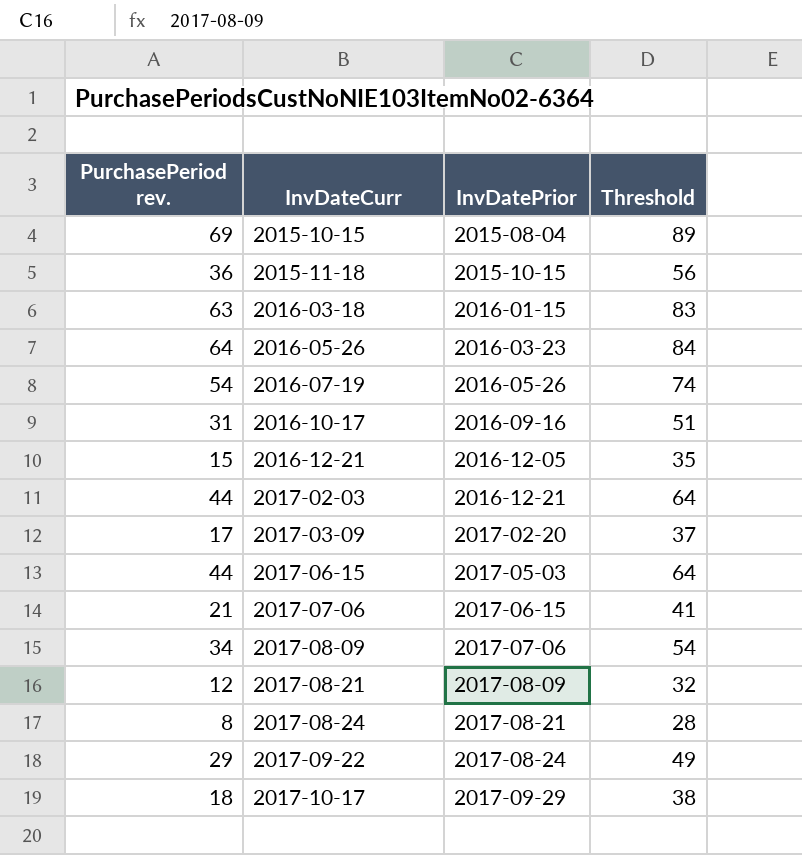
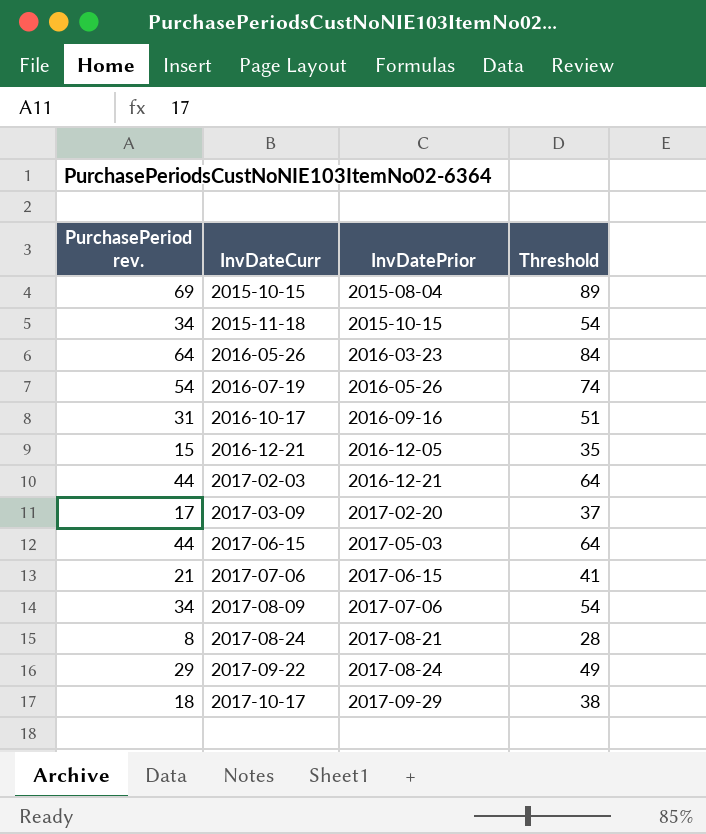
row 2016-03-18: 63 | 2016-01-15 | 83 -> none
row 2017-08-21: 12 | 2017-08-09 | 32 -> none
2015-11-18 | PurchasePeriod rev.: 36 -> 34
2015-11-18 | Threshold: 56 -> 54

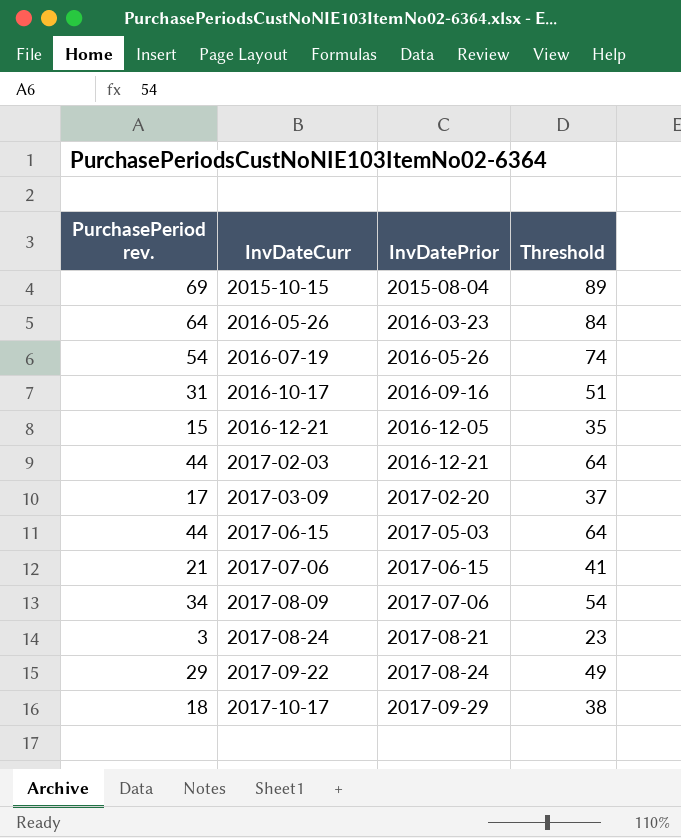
row 2015-11-18: 34 | 2015-10-15 | 54 -> none
2017-08-24 | PurchasePeriod rev.: 8 -> 3
2017-08-24 | Threshold: 28 -> 23

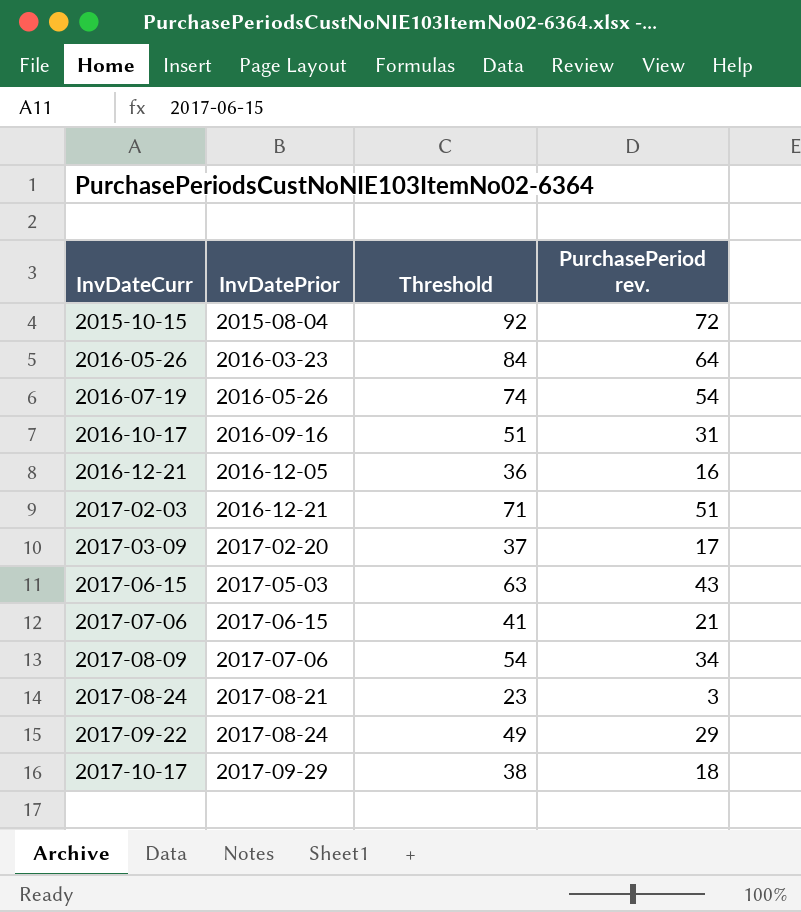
column PurchasePeriod rev. | position: 1 -> 4
2015-10-15 | Threshold: 89 -> 92
2015-10-15 | PurchasePeriod rev.: 69 -> 72
2016-12-21 | Threshold: 35 -> 36
2016-12-21 | PurchasePeriod rev.: 15 -> 16
2017-02-03 | Threshold: 64 -> 71
2017-02-03 | PurchasePeriod rev.: 44 -> 51
2017-06-15 | Threshold: 64 -> 63
2017-06-15 | PurchasePeriod rev.: 44 -> 43

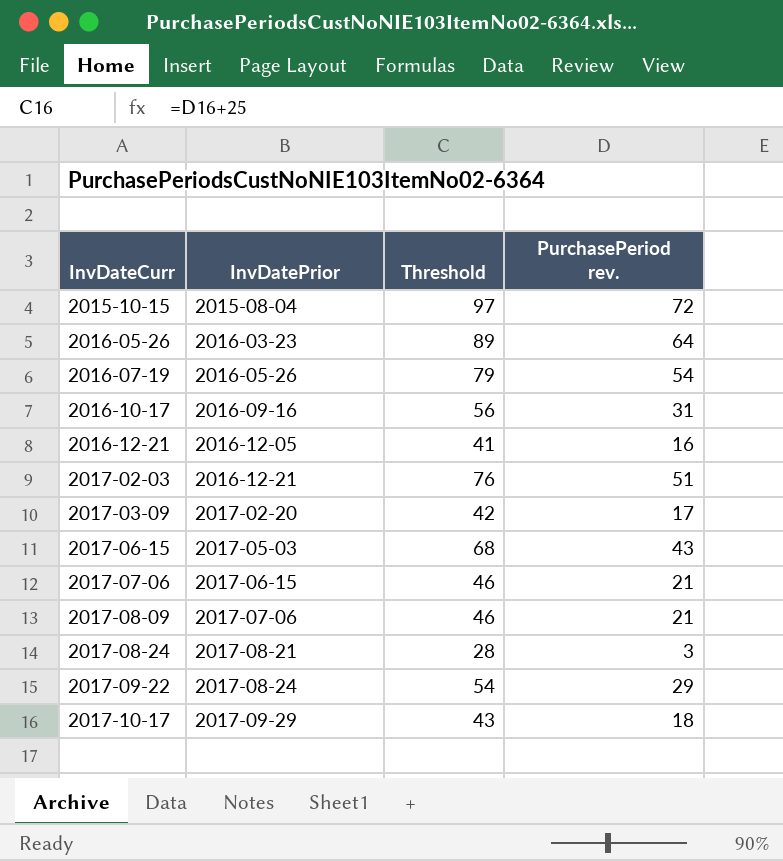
column Threshold | formula: [PurchasePeriod rev.] + 20 -> [PurchasePeriod rev.] + 25
2017-08-09 | PurchasePeriod rev.: 34 -> 21

